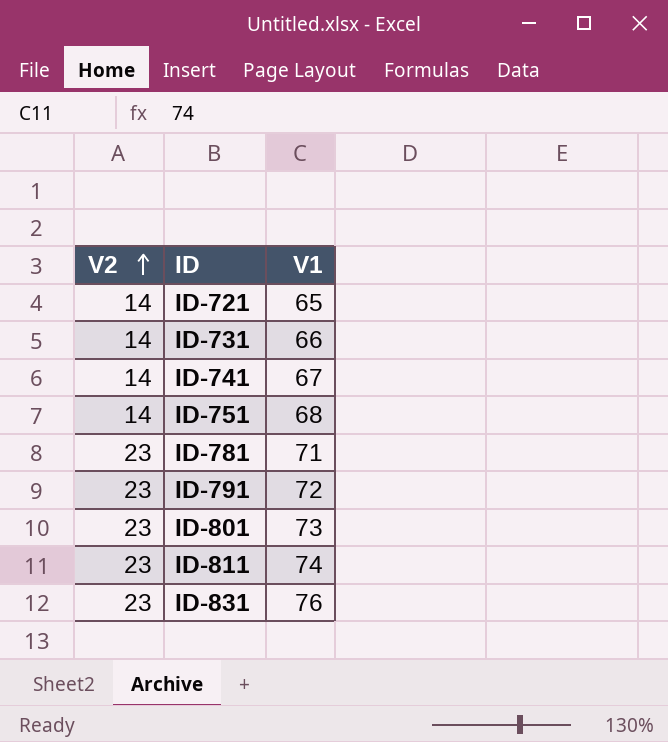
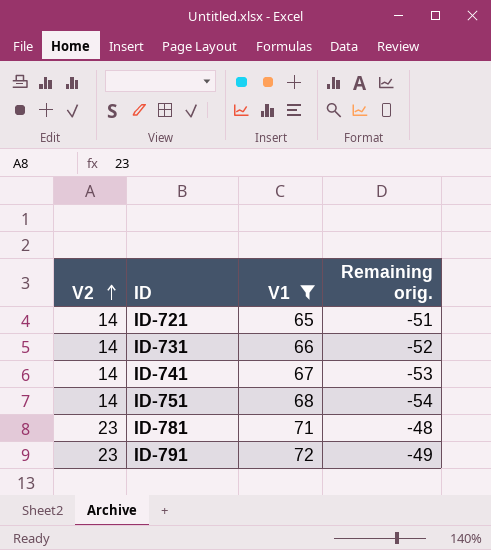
filter: none -> V1 <= 72
column Remaining orig. | formula: none -> [V2] - [V1]

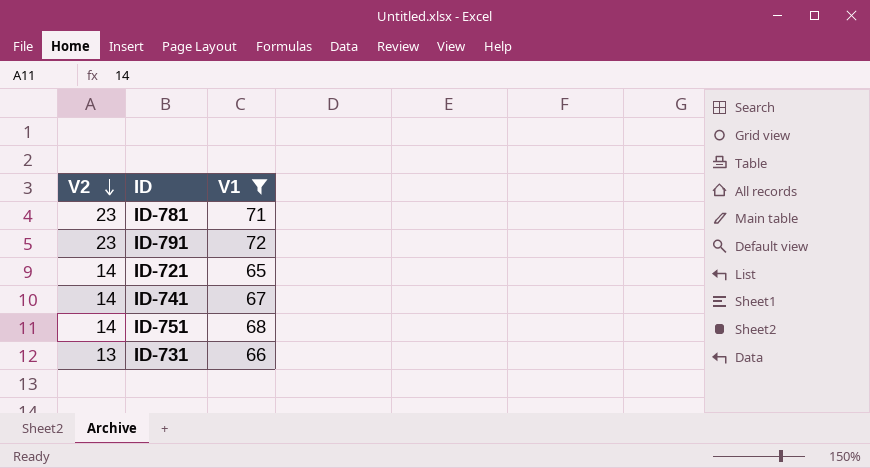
row order: V2 ascending -> V2 descending
column Remaining orig. | formula: [V2] - [V1] -> none
ID-731 | V2: 14 -> 13

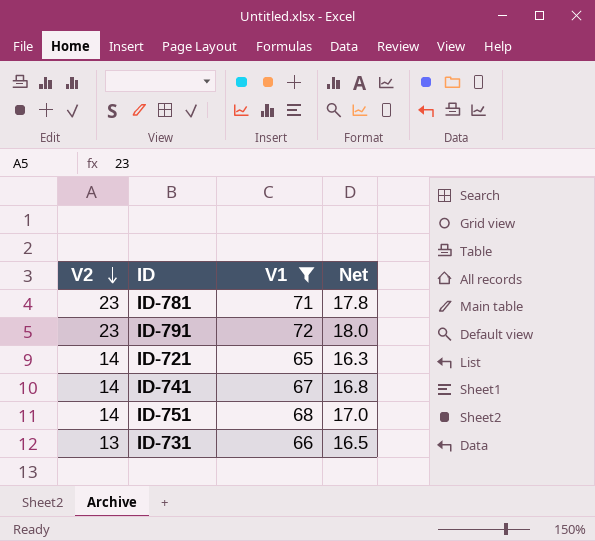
column Net | formula: none -> [V1] * 0.25

